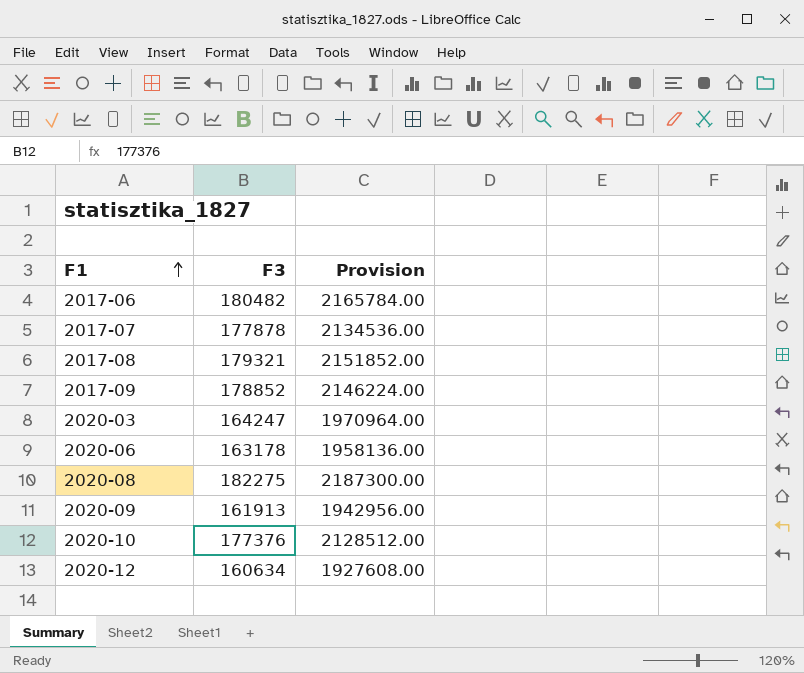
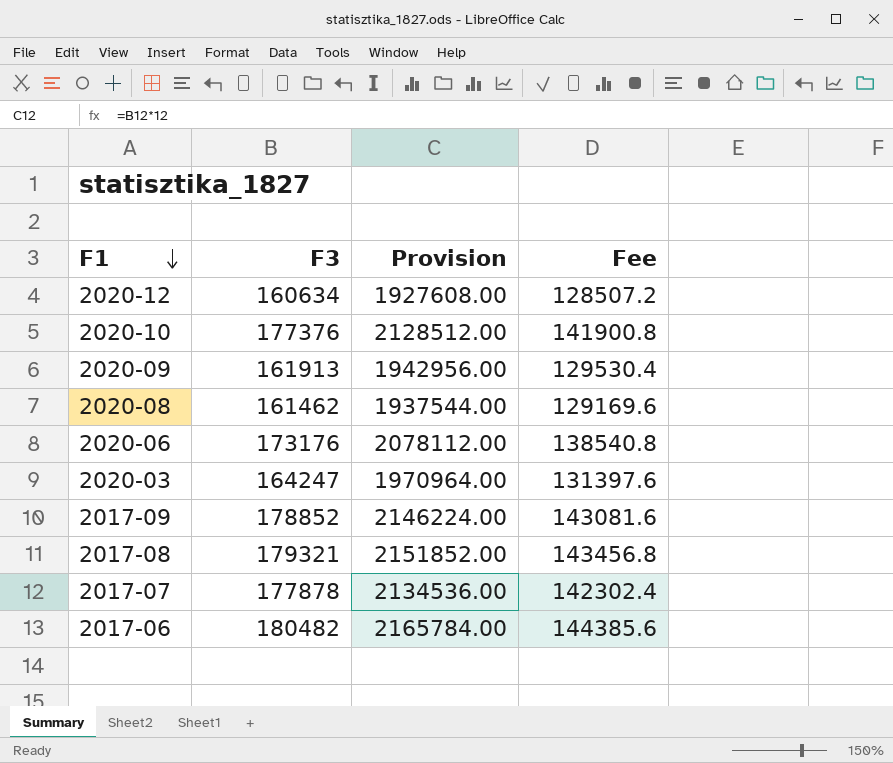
row order: F1 ascending -> F1 descending
column Fee | formula: none -> [F3] * 0.8
2020-08 | F3: 182275 -> 161462
2020-08 | Provision: 2187300.00 -> 1937544.00
2020-06 | F3: 163178 -> 173176
2020-06 | Provision: 1958136.00 -> 2078112.00

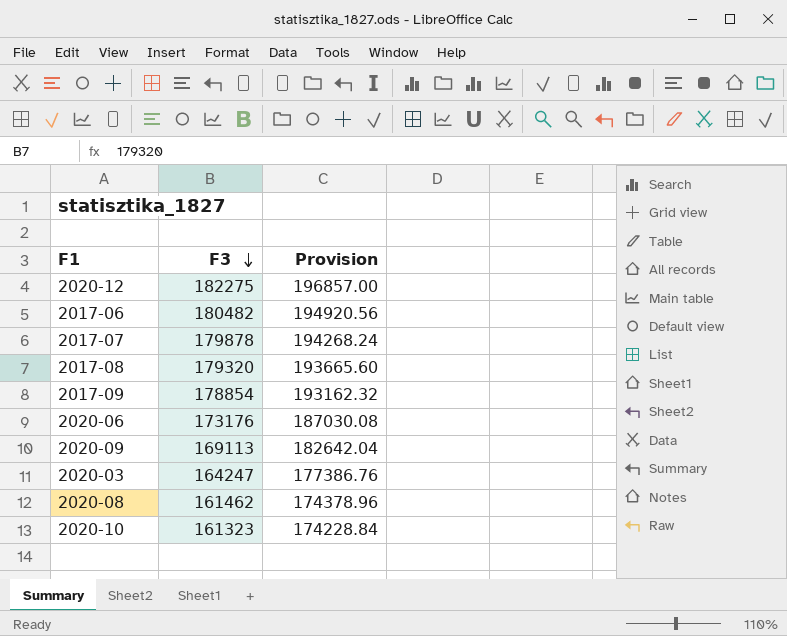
row order: F1 descending -> F3 descending
column Fee | formula: [F3] * 0.8 -> none
column Provision | formula: [F3] * 12 -> [F3] * 1.08
2020-12 | F3: 160634 -> 182275
2017-07 | F3: 177878 -> 179878
2017-08 | F3: 179321 -> 179320
2017-09 | F3: 178852 -> 178854
2020-09 | F3: 161913 -> 169113
2020-10 | F3: 177376 -> 161323

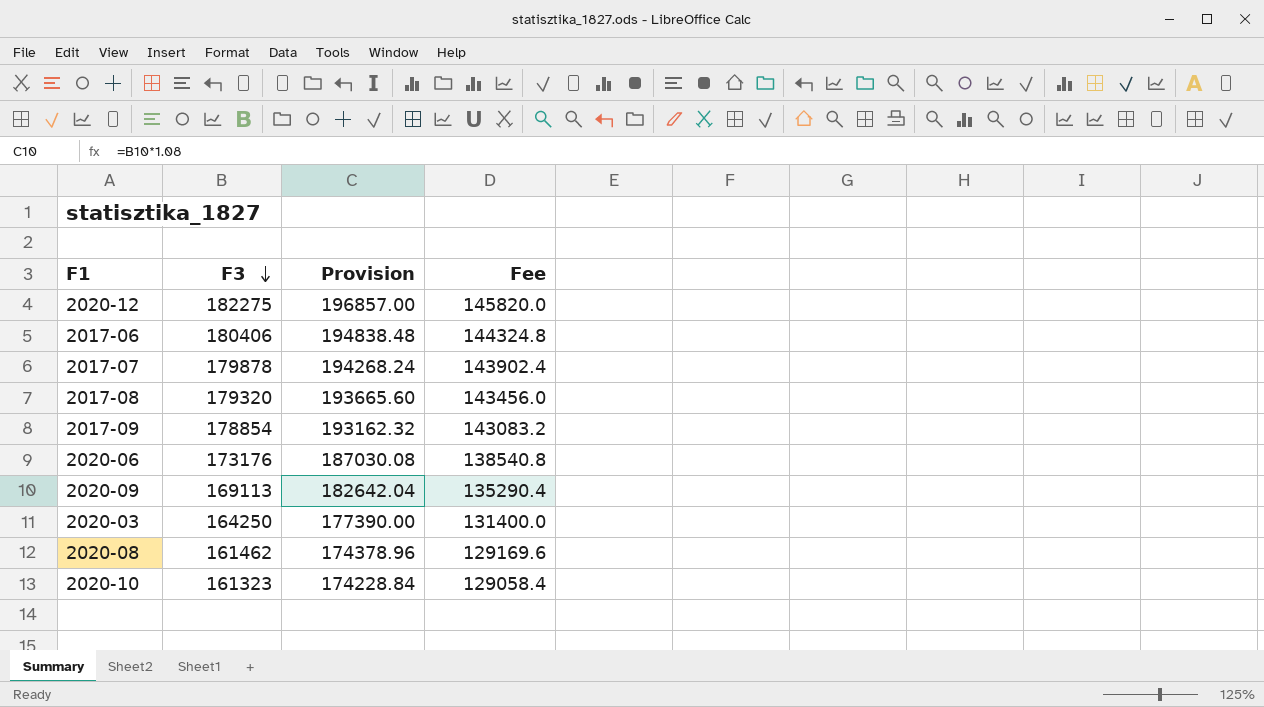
column Fee | formula: none -> [F3] * 0.8
2017-06 | F3: 180482 -> 180406
2017-06 | Provision: 194920.56 -> 194838.48
2020-03 | F3: 164247 -> 164250
2020-03 | Provision: 177386.76 -> 177390.00

